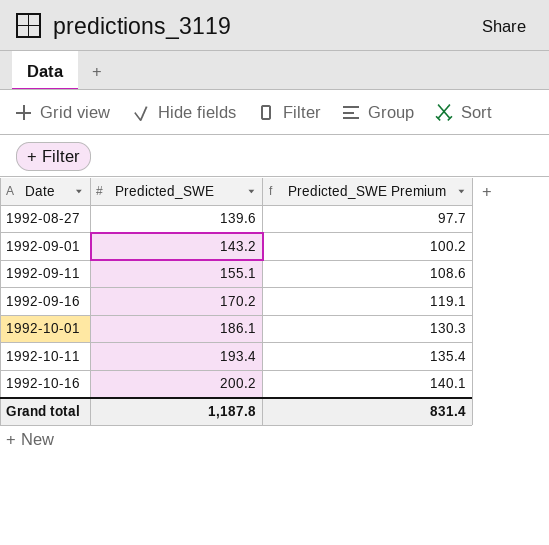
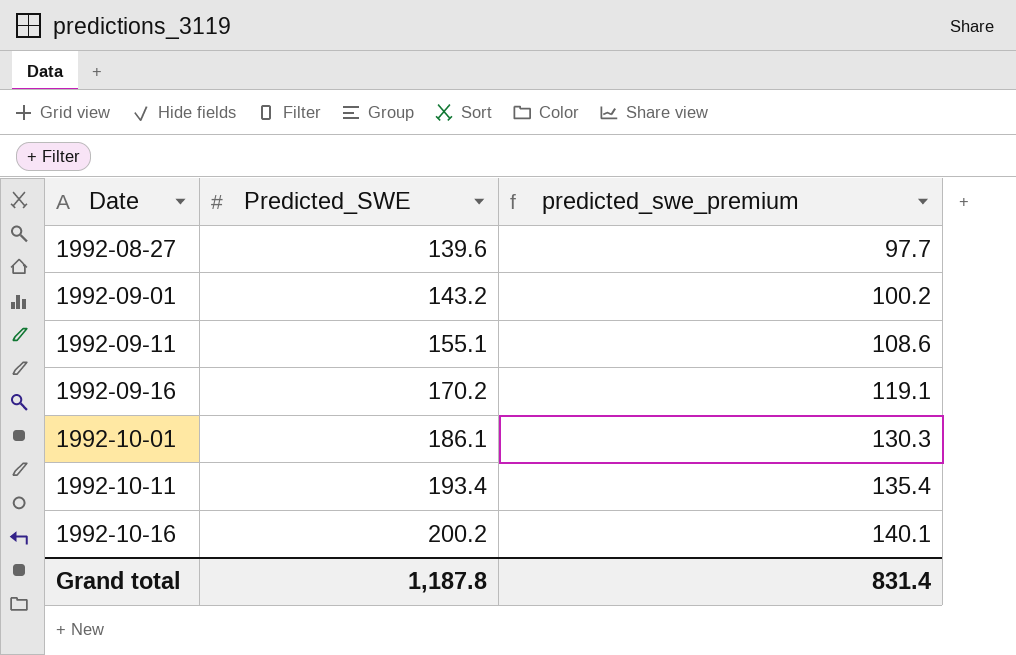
column name: Predicted_SWE Premium -> predicted_swe_premium

